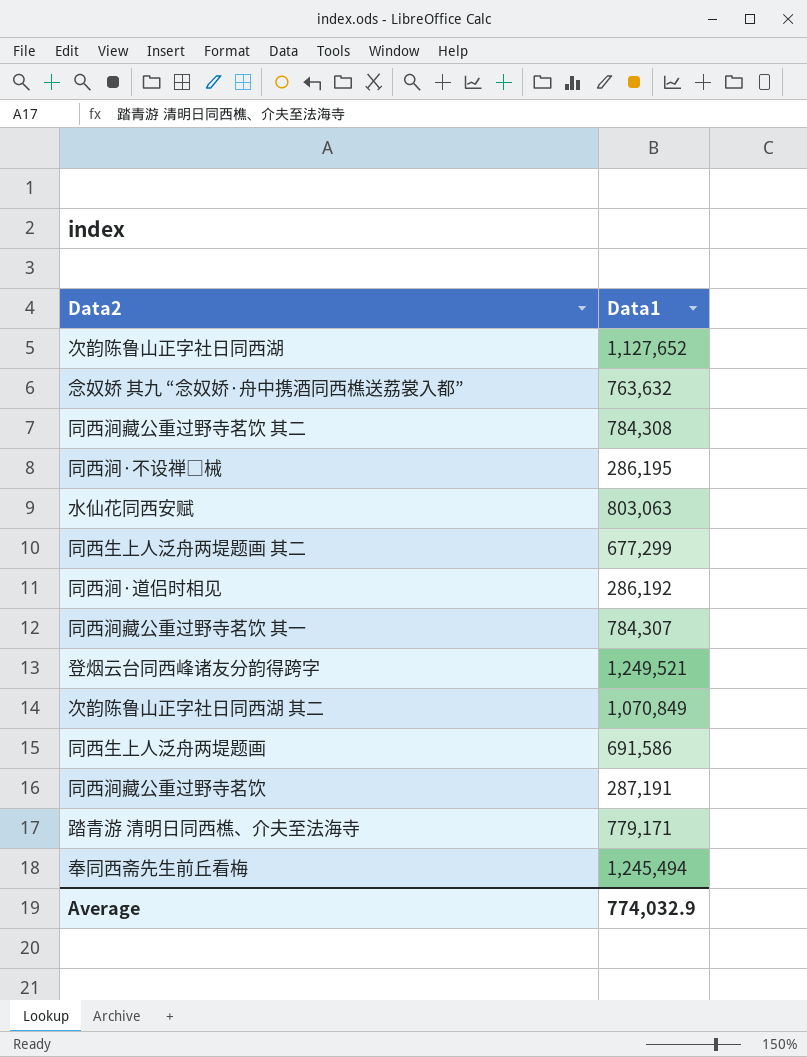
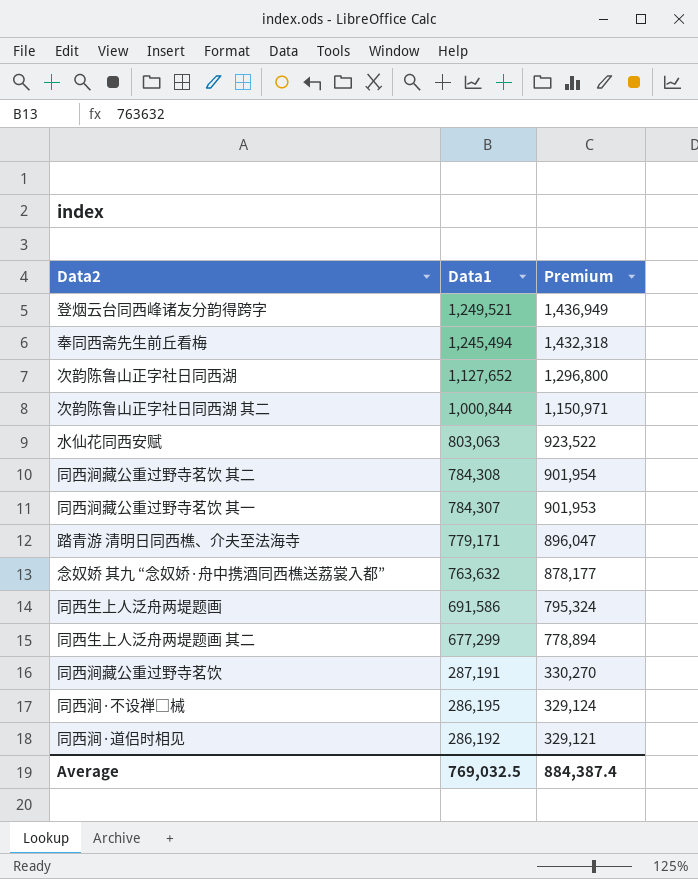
row order: none -> Data1 descending
column Premium | formula: none -> [Data1] * 1.15
次韵陈鲁山正字社日同西湖 其二 | Data1: 1,070,849 -> 1,000,844
Average | Data1: 774,032.9 -> 769,032.5

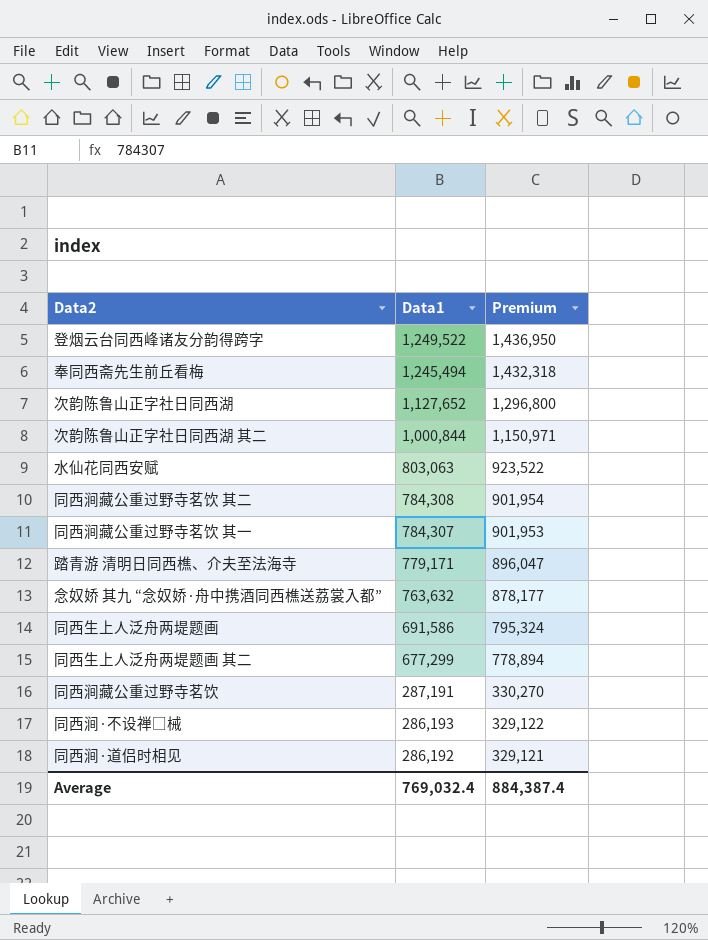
登烟云台同西峰诸友分韵得跨字 | Data1: 1,249,521 -> 1,249,522
登烟云台同西峰诸友分韵得跨字 | Premium: 1,436,949 -> 1,436,950
同西涧·不设禅□械 | Data1: 286,195 -> 286,193
同西涧·不设禅□械 | Premium: 329,124 -> 329,122
Average | Data1: 769,032.5 -> 769,032.4

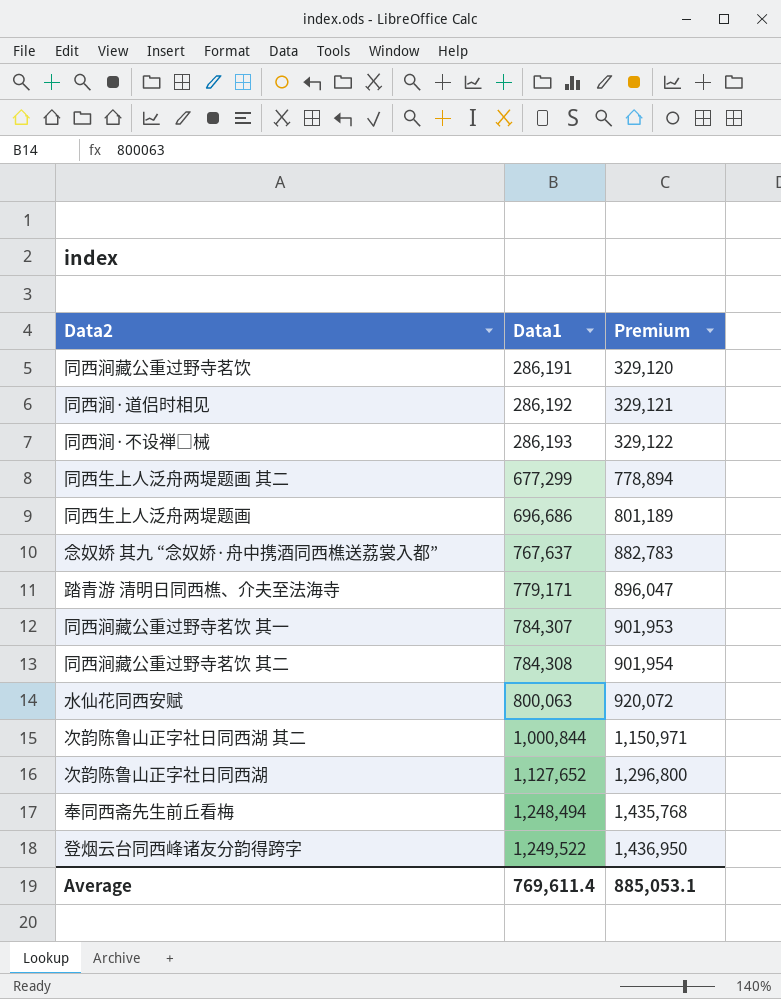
row order: Data1 descending -> Data1 ascending
同西涧藏公重过野寺茗饮 | Data1: 287,191 -> 286,191
同西涧藏公重过野寺茗饮 | Premium: 330,270 -> 329,120
同西生上人泛舟两堤题画 | Data1: 691,586 -> 696,686
同西生上人泛舟两堤题画 | Premium: 795,324 -> 801,189
念奴娇 其九 “念奴娇·舟中携酒同西樵送荔裳入都” | Data1: 763,632 -> 767,637
念奴娇 其九 “念奴娇·舟中携酒同西樵送荔裳入都” | Premium: 878,177 -> 882,783
水仙花同西安赋 | Data1: 803,063 -> 800,063
水仙花同西安赋 | Premium: 923,522 -> 920,072
奉同西斋先生前丘看梅 | Data1: 1,245,494 -> 1,248,494
奉同西斋先生前丘看梅 | Premium: 1,432,318 -> 1,435,768
Average | Data1: 769,032.4 -> 769,611.4
Average | Premium: 884,387.4 -> 885,053.1

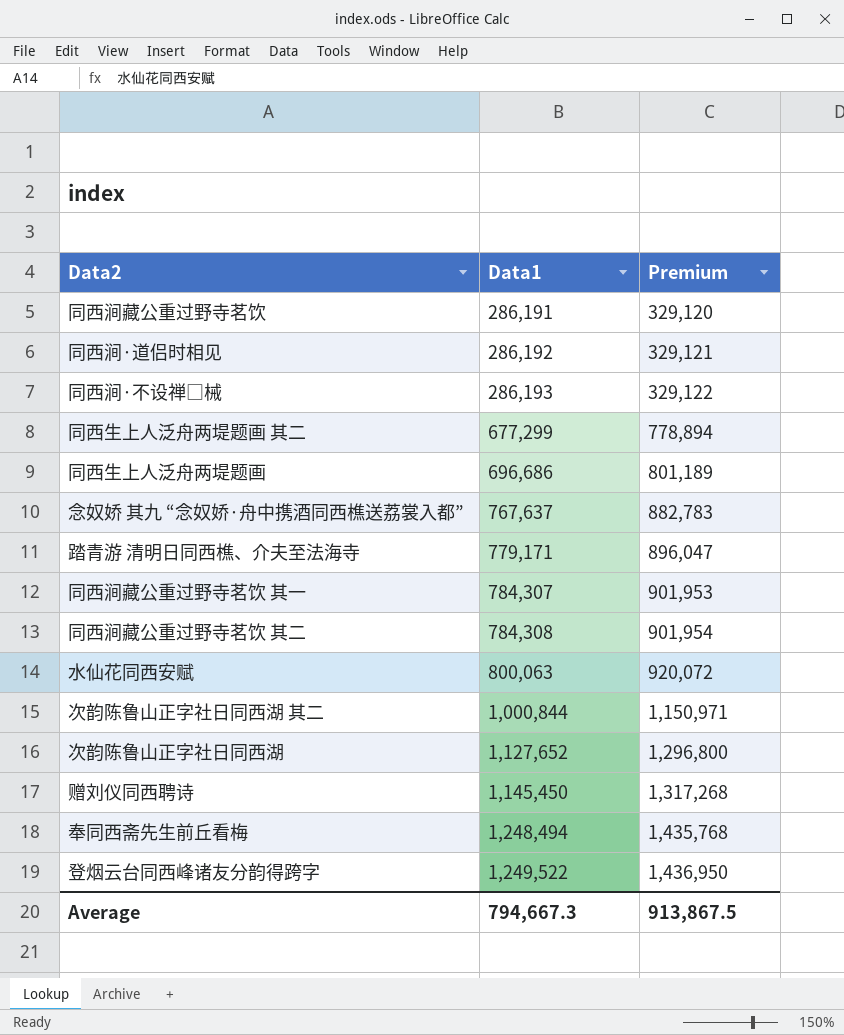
row 赠刘仪同西聘诗: none -> 1,145,450 | 1,317,268
Average | Data1: 769,611.4 -> 794,667.3
Average | Premium: 885,053.1 -> 913,867.5

